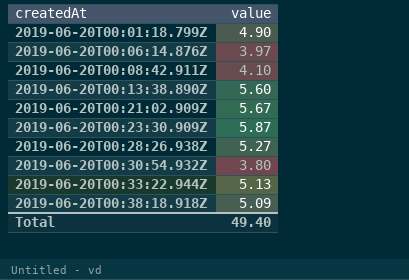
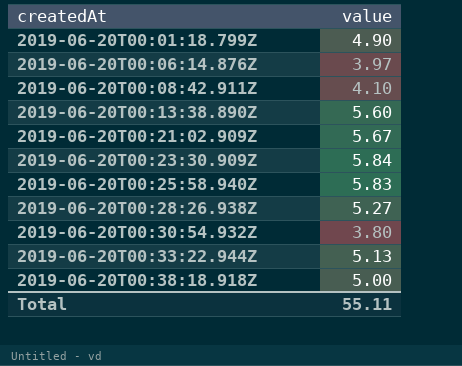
2019-06-20T00:23:30.909Z | value: 5.87 -> 5.84
row 2019-06-20T00:25:58.940Z: none -> 5.83
2019-06-20T00:38:18.918Z | value: 5.09 -> 5.00
Total | value: 49.40 -> 55.11

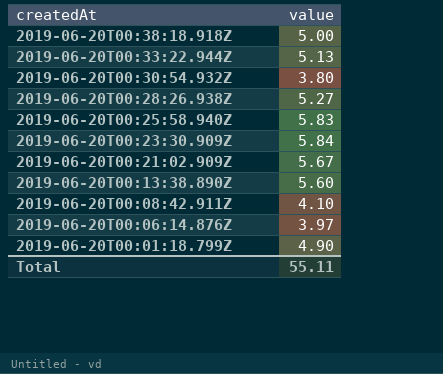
row order: createdAt ascending -> createdAt descending

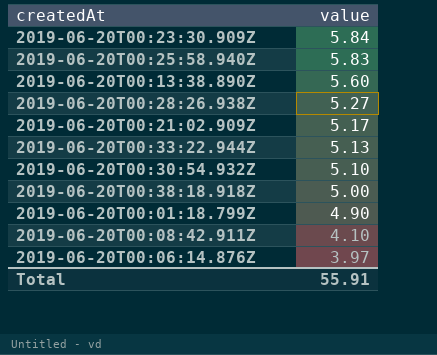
row order: createdAt descending -> value descending
2019-06-20T00:21:02.909Z | value: 5.67 -> 5.17
2019-06-20T00:30:54.932Z | value: 3.80 -> 5.10
Total | value: 55.11 -> 55.91

